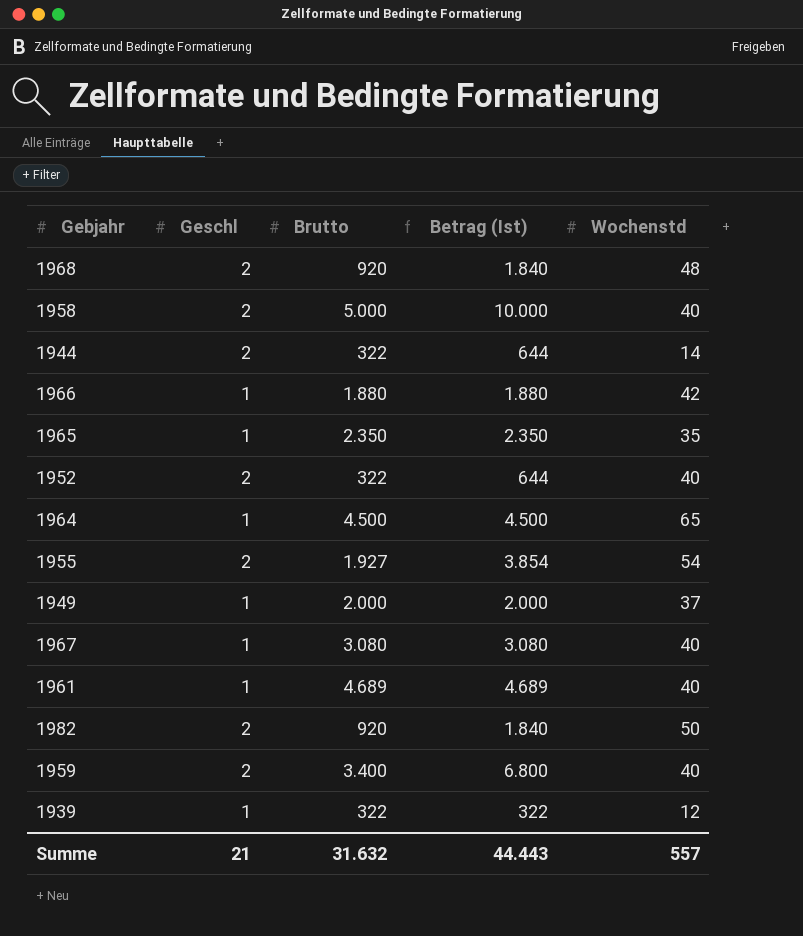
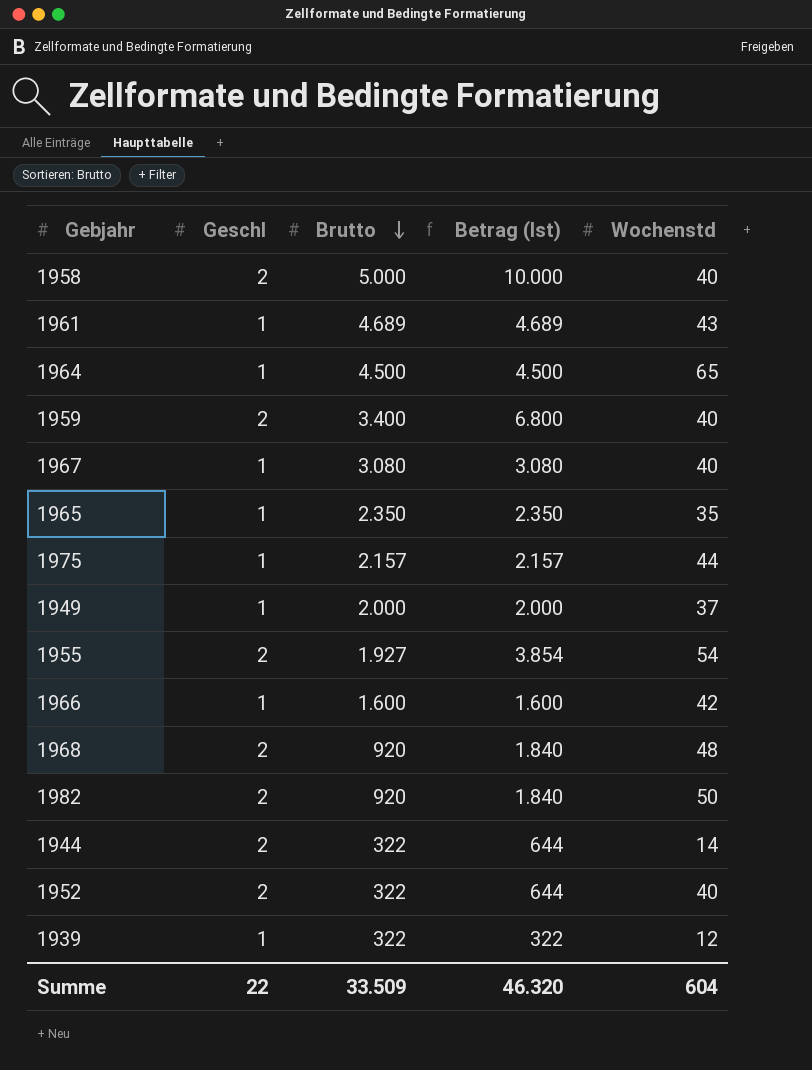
row order: none -> Brutto descending
1961 | Wochenstd: 40 -> 43
row 1975: none -> 1 | 2.157 | 2.157 | 44
1966 | Brutto: 1.880 -> 1.600
1966 | Betrag (Ist): 1.880 -> 1.600
Summe | Geschl: 21 -> 22
Summe | Brutto: 31.632 -> 33.509
Summe | Betrag (Ist): 44.443 -> 46.320
Summe | Wochenstd: 557 -> 604

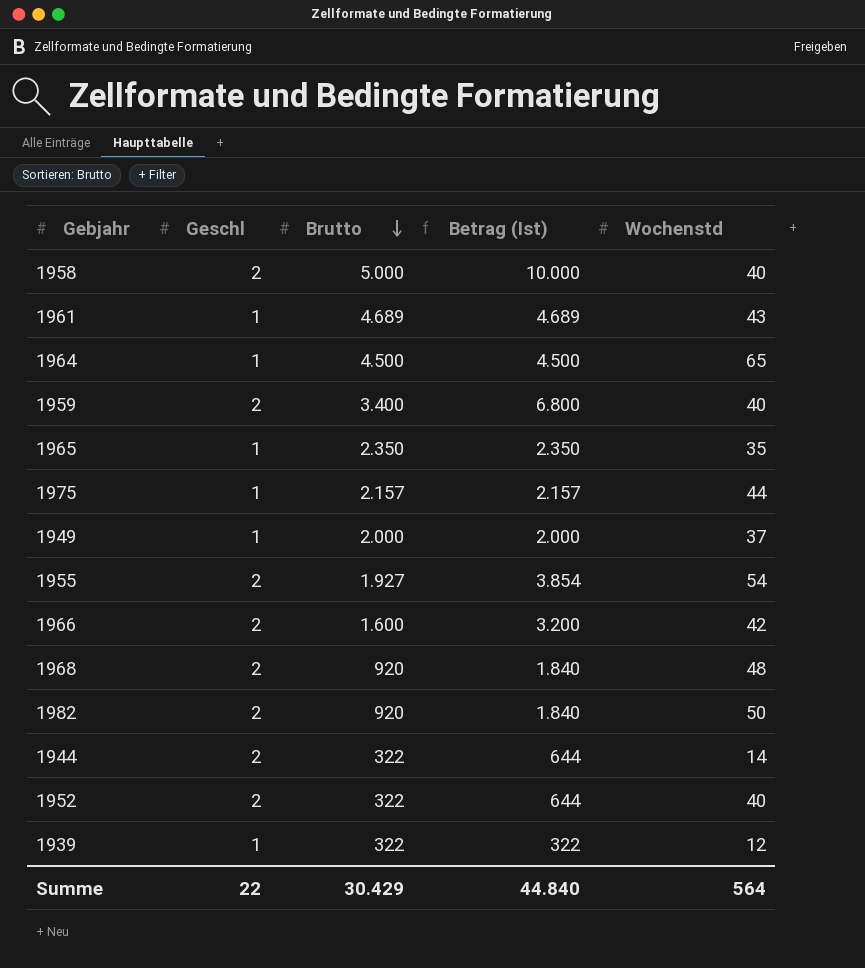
row 1967: 1 | 3.080 | 3.080 | 40 -> none
1966 | Geschl: 1 -> 2
1966 | Betrag (Ist): 1.600 -> 3.200
Summe | Brutto: 33.509 -> 30.429
Summe | Betrag (Ist): 46.320 -> 44.840
Summe | Wochenstd: 604 -> 564

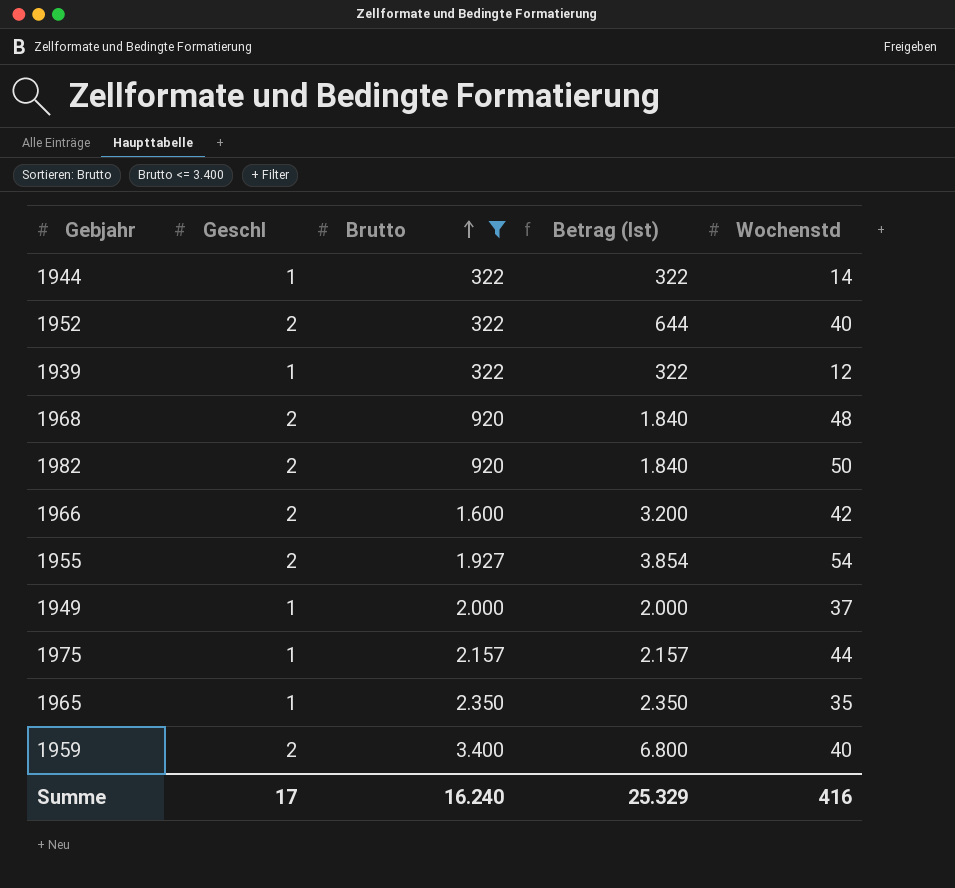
filter: none -> Brutto <= 3.400
row order: Brutto descending -> Brutto ascending
1944 | Geschl: 2 -> 1
1944 | Betrag (Ist): 644 -> 322
Summe | Geschl: 22 -> 17
Summe | Brutto: 30.429 -> 16.240
Summe | Betrag (Ist): 44.840 -> 25.329
Summe | Wochenstd: 564 -> 416

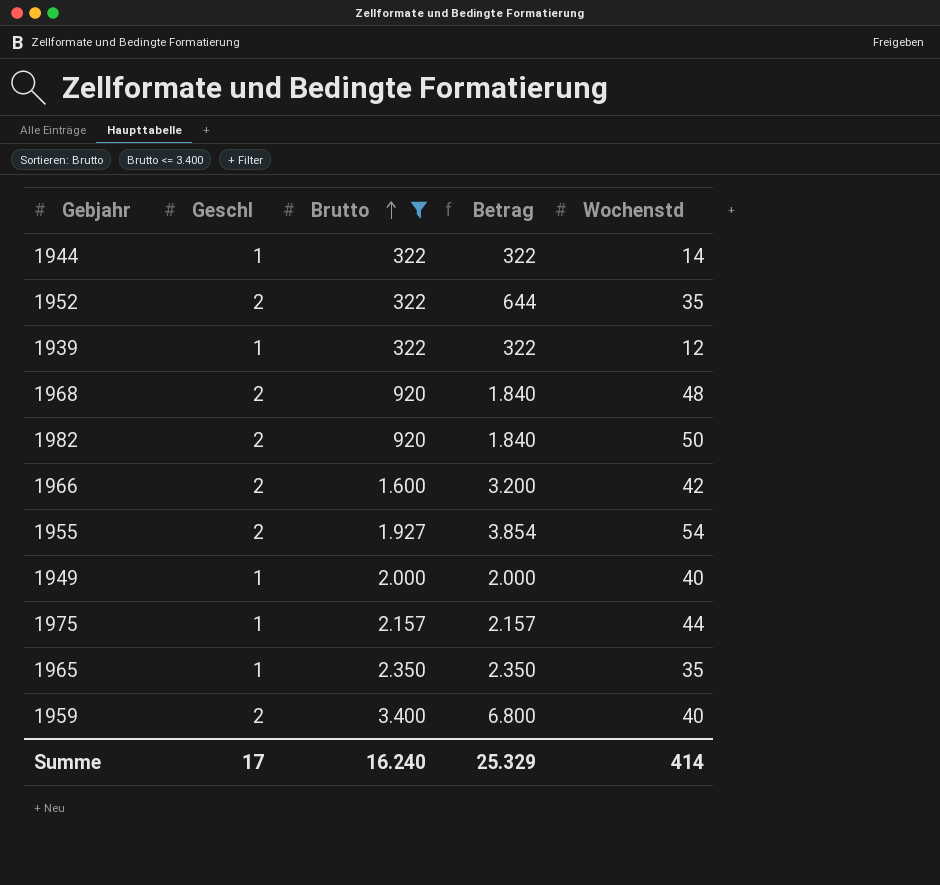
column name: Betrag (Ist) -> Betrag
1952 | Wochenstd: 40 -> 35
1949 | Wochenstd: 37 -> 40
Summe | Wochenstd: 416 -> 414

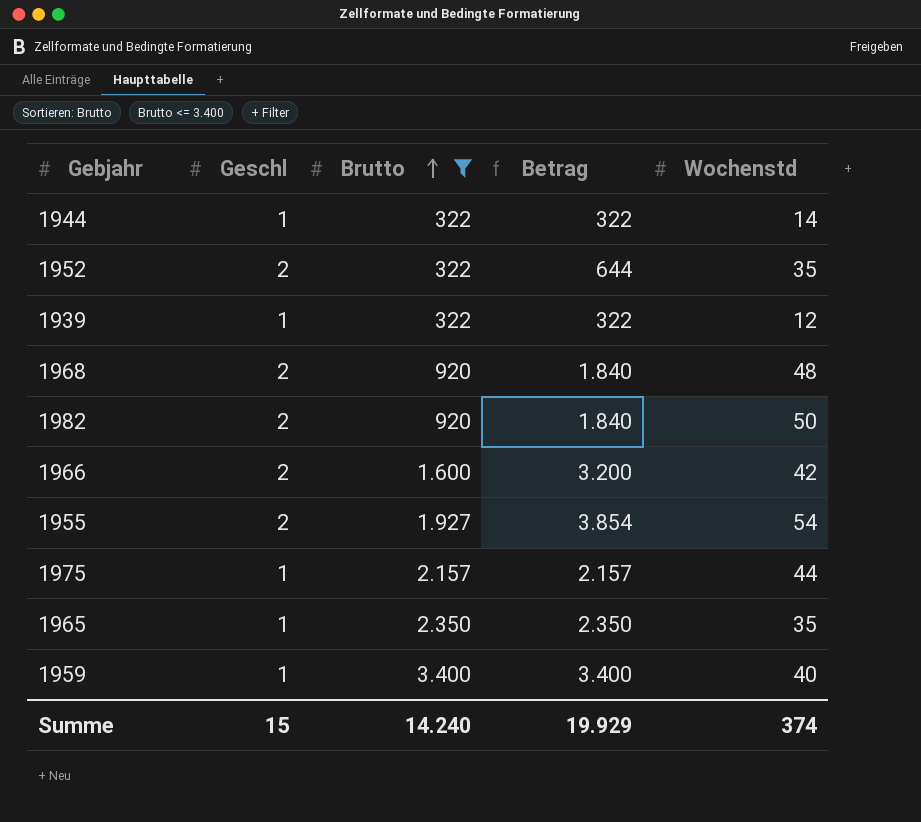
row 1949: 1 | 2.000 | 2.000 | 40 -> none
1959 | Geschl: 2 -> 1
1959 | Betrag: 6.800 -> 3.400
Summe | Geschl: 17 -> 15
Summe | Brutto: 16.240 -> 14.240
Summe | Betrag: 25.329 -> 19.929
Summe | Wochenstd: 414 -> 374

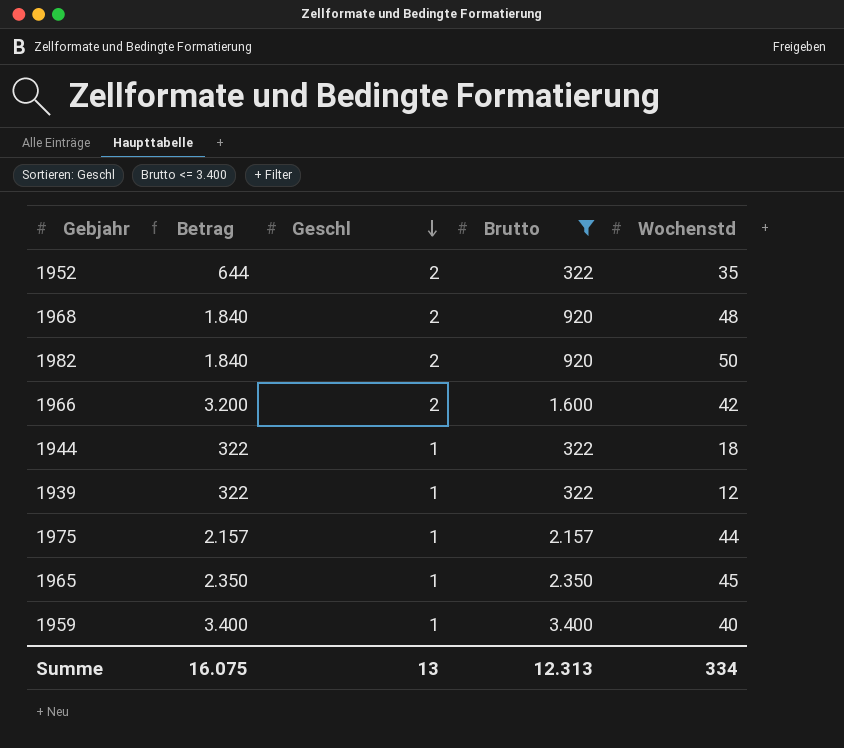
row order: Brutto ascending -> Geschl descending
column Betrag | position: 4 -> 2
row 1955: 2 | 1.927 | 3.854 | 54 -> none
1944 | Wochenstd: 14 -> 18
1965 | Wochenstd: 35 -> 45
Summe | Betrag: 19.929 -> 16.075
Summe | Geschl: 15 -> 13
Summe | Brutto: 14.240 -> 12.313
Summe | Wochenstd: 374 -> 334

